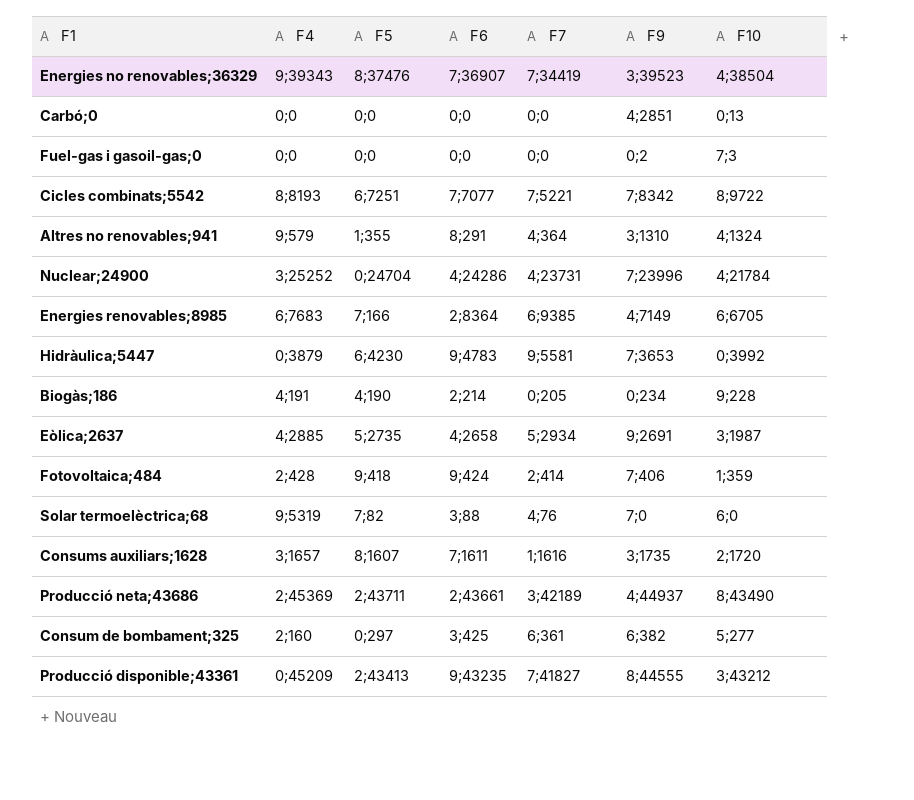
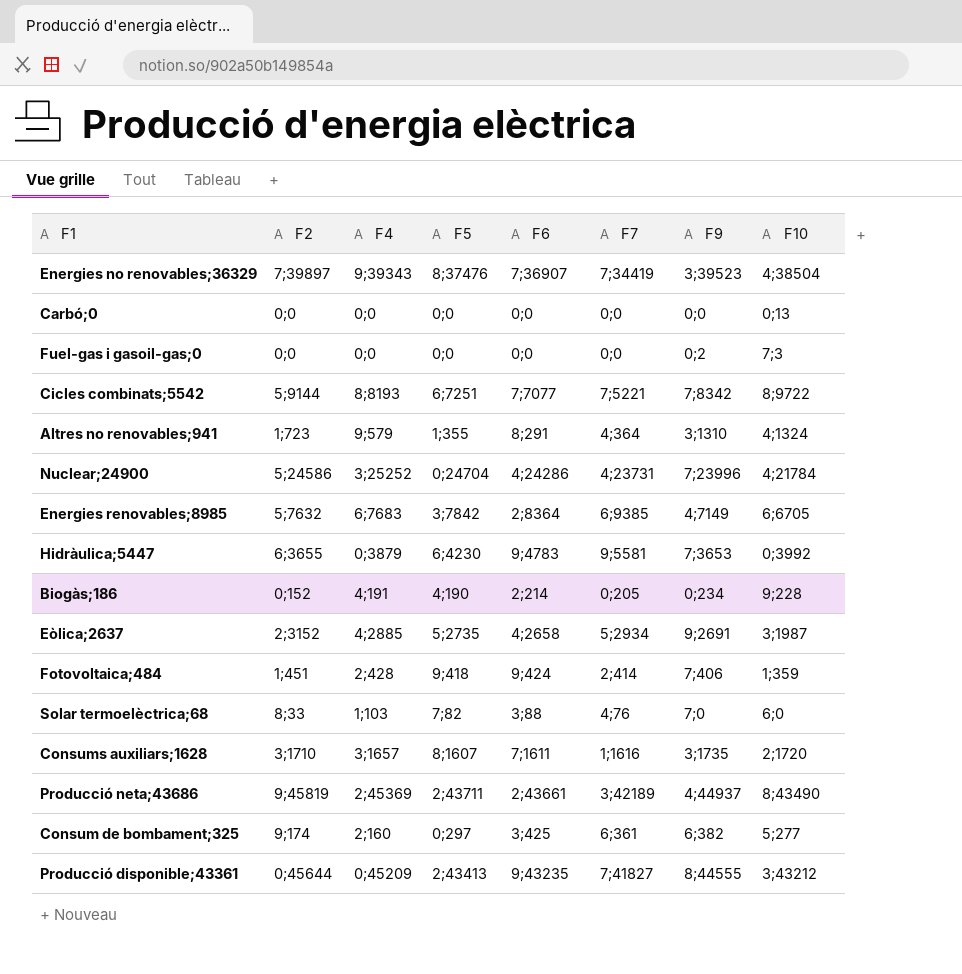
column F2 | position: none -> 2
Carbó;0 | F9: 4;2851 -> 0;0
Energies renovables;8985 | F5: 7;166 -> 3;7842
Solar termoelèctrica;68 | F4: 9;5319 -> 1;103

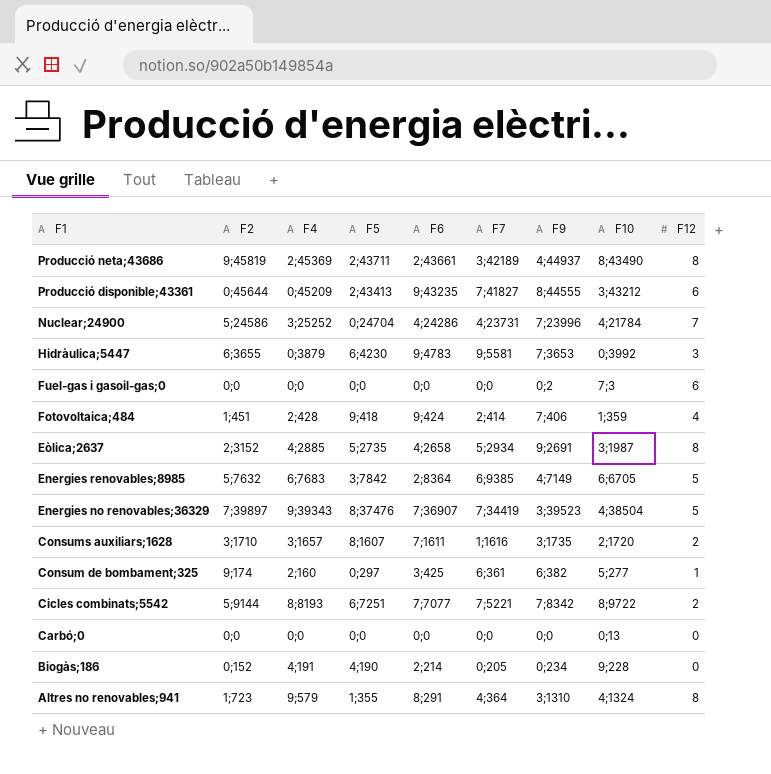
row order: none -> F1 descending
column F12 | position: none -> 9
row Solar termoelèctrica;68: 8;33 | 1;103 | 7;82 | 3;88 | 4;76 | 7;0 | 6;0 -> none

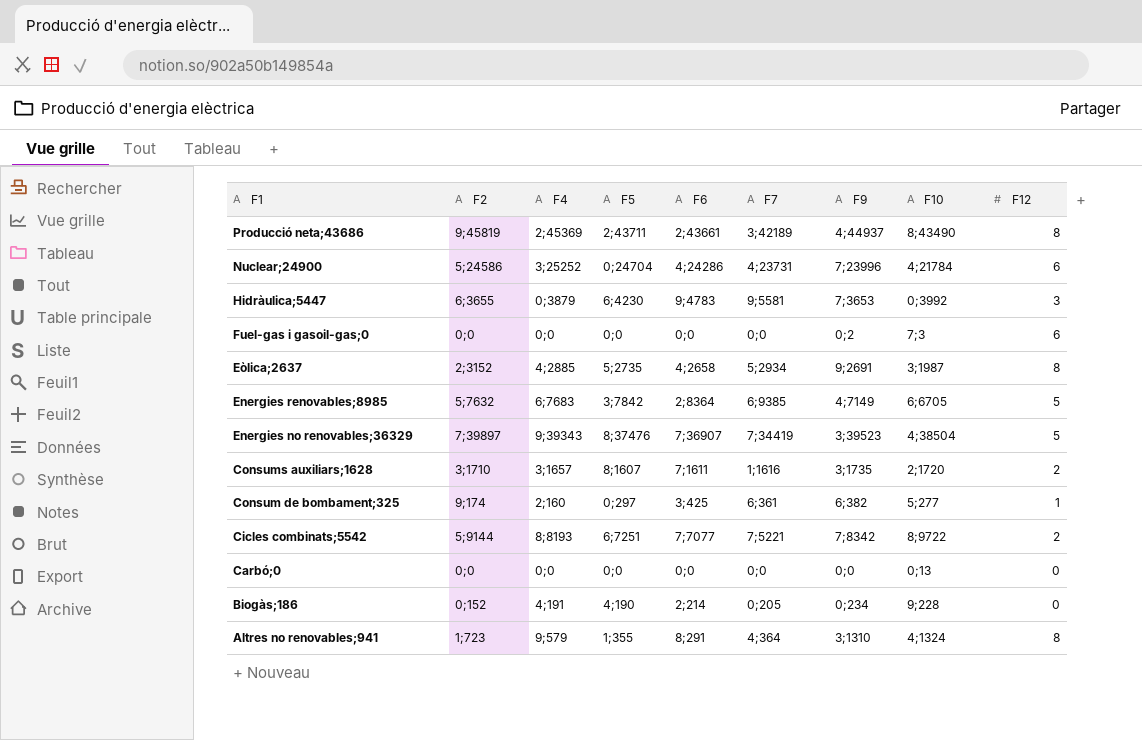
row Producció disponible;43361: 0;45644 | 0;45209 | 2;43413 | 9;43235 | 7;41827 | 8;44555 | 3;43212 | 6 -> none
row Fotovoltaica;484: 1;451 | 2;428 | 9;418 | 9;424 | 2;414 | 7;406 | 1;359 | 4 -> none
Nuclear;24900 | F12: 7 -> 6

